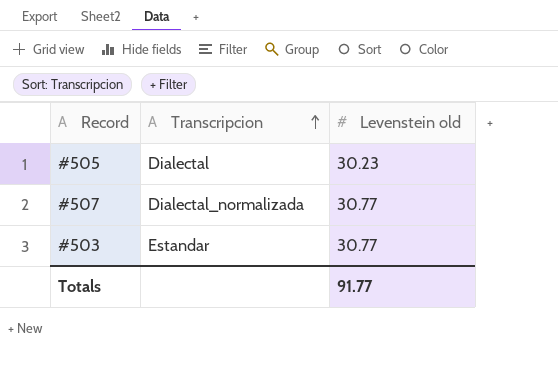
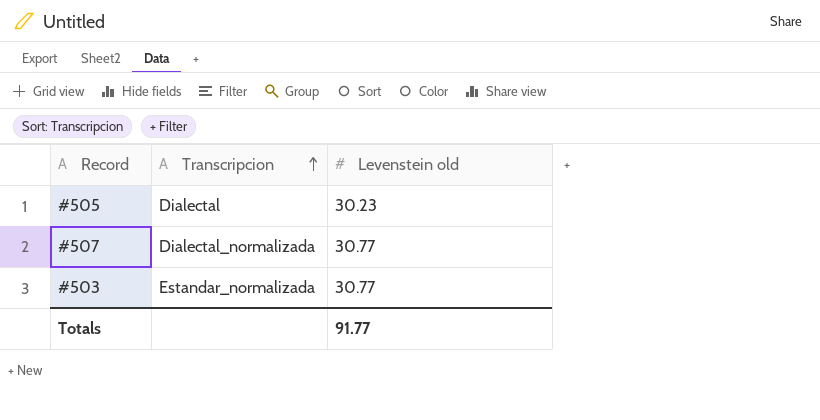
#503 | Transcripcion: Estandar -> Estandar_normalizada

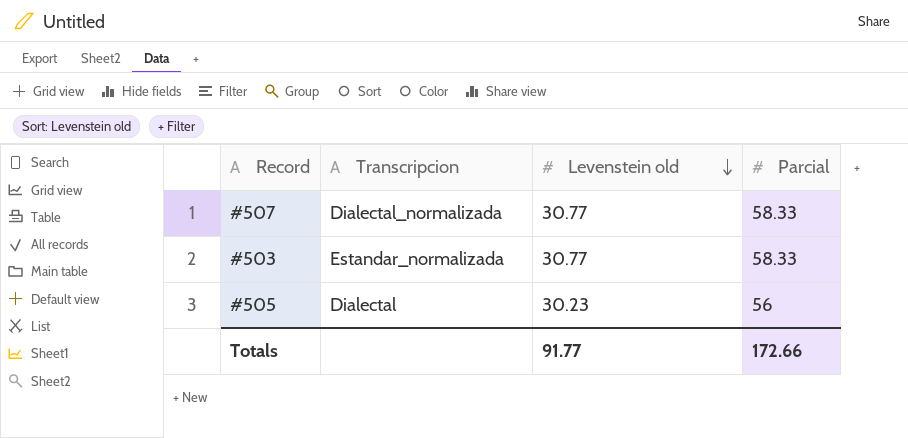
row order: Transcripcion ascending -> Levenstein old descending
column Parcial | position: none -> 4

